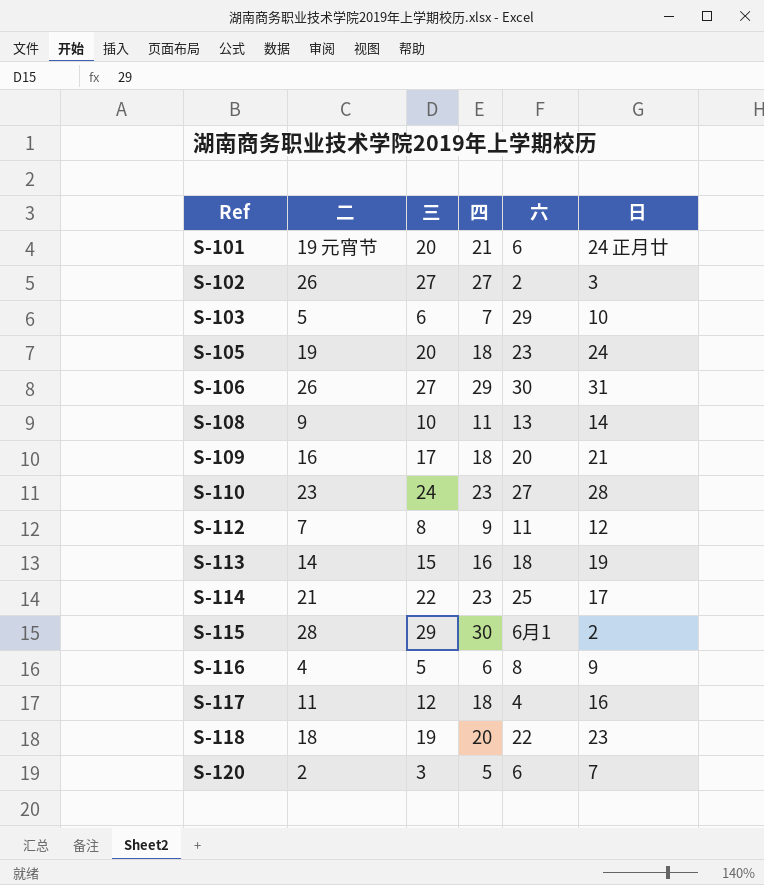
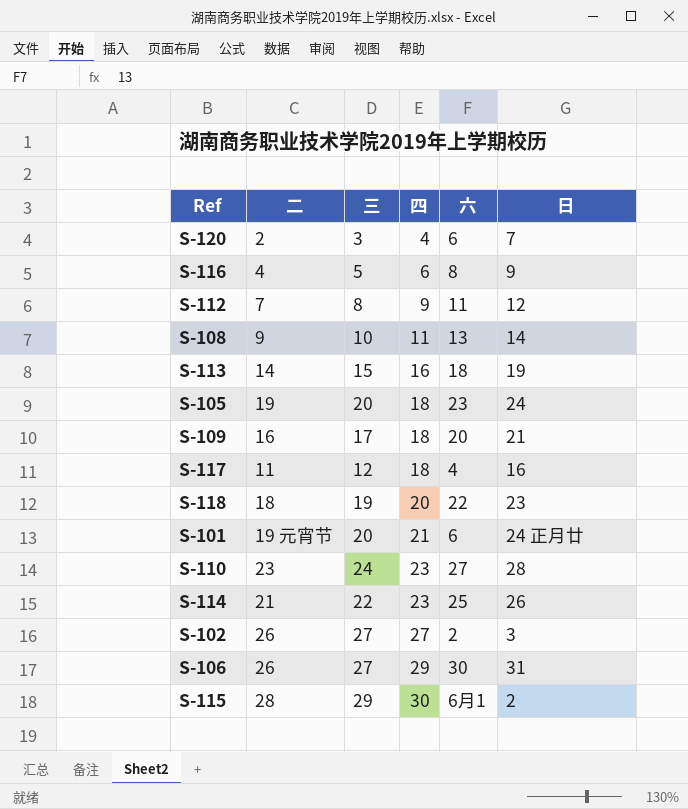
row order: Ref ascending -> 四 ascending
row S-103: 5 | 6 | 7 | 29 | 10 -> none
S-120 | 四: 5 -> 4
S-114 | 日: 17 -> 26

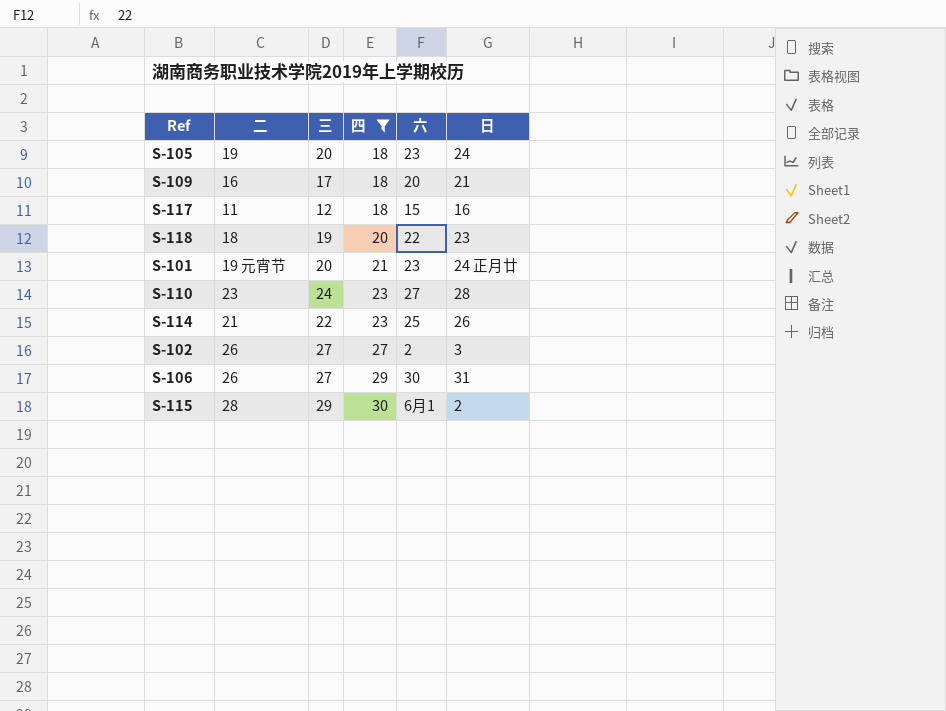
filter: none -> 四 >= 18
S-117 | 六: 4 -> 15
S-101 | 六: 6 -> 23

